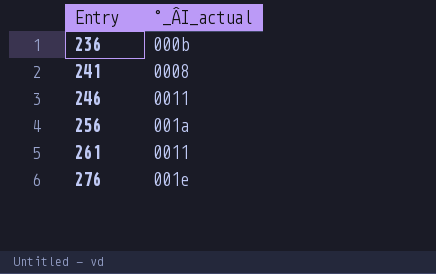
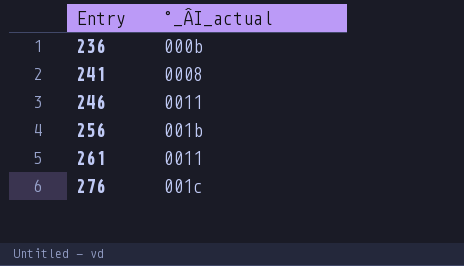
256 | °_ÂI_actual: 001a -> 001b
276 | °_ÂI_actual: 001e -> 001c

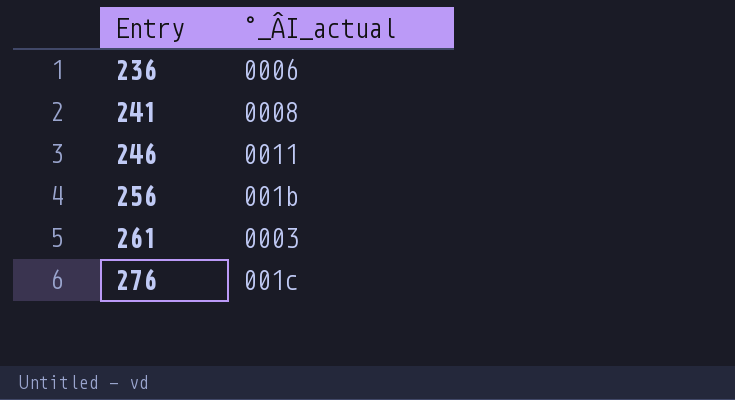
236 | °_ÂI_actual: 000b -> 0006
261 | °_ÂI_actual: 0011 -> 0003

